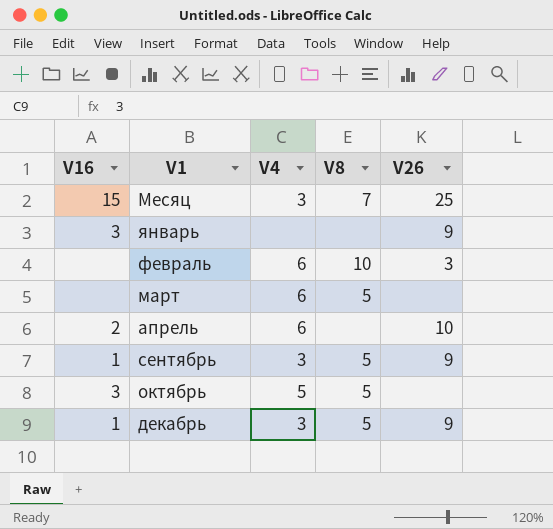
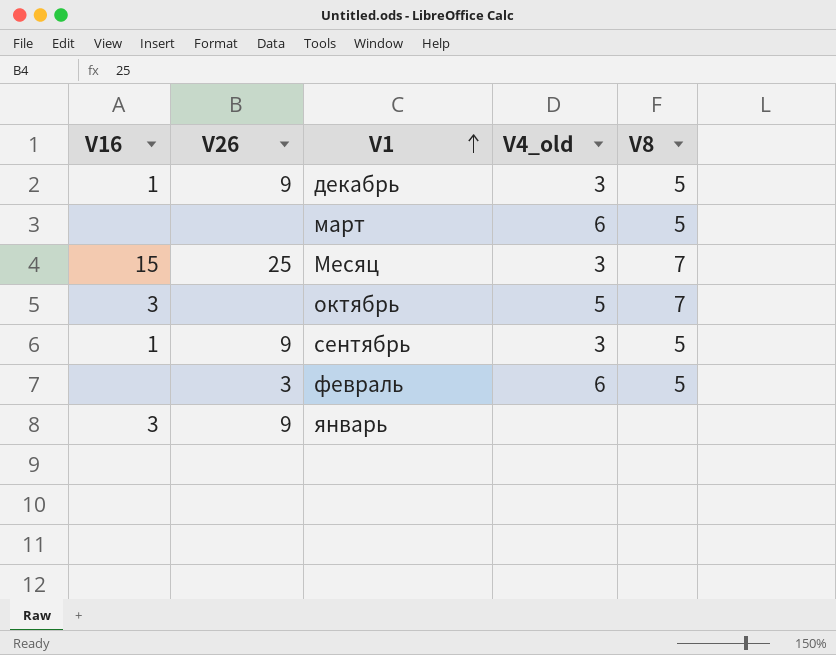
row order: none -> V1 ascending
column V26 | position: 5 -> 2
column name: V4 -> V4_old
row апрель: 2 | 6 | none | 10 -> none
октябрь | V8: 5 -> 7
февраль | V8: 10 -> 5

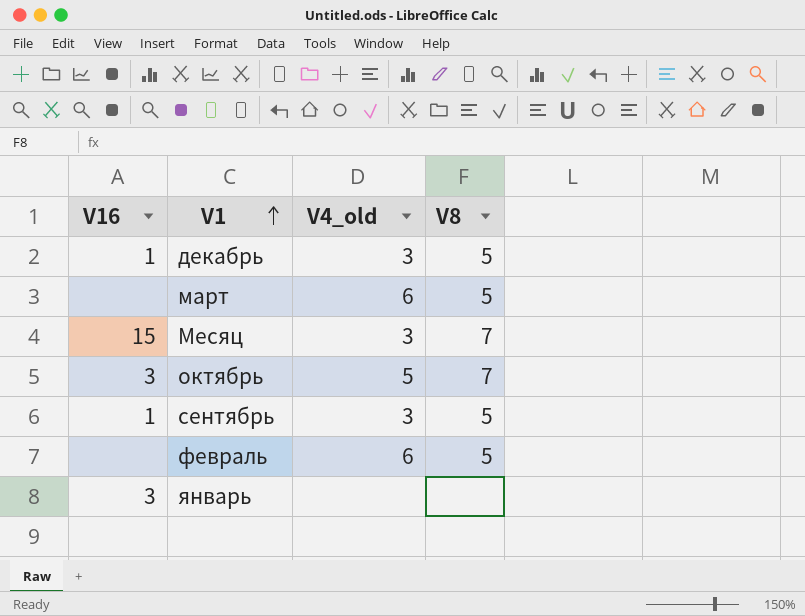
column V26 | position: 2 -> none

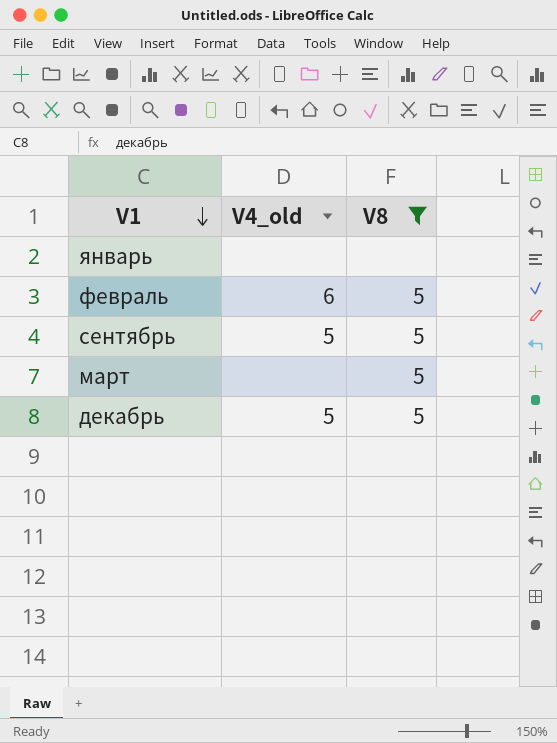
filter: none -> V8 != 7
row order: V1 ascending -> V1 descending
column V16 | position: 1 -> none
сентябрь | V4_old: 3 -> 5
март | V4_old: 6 -> none
декабрь | V4_old: 3 -> 5

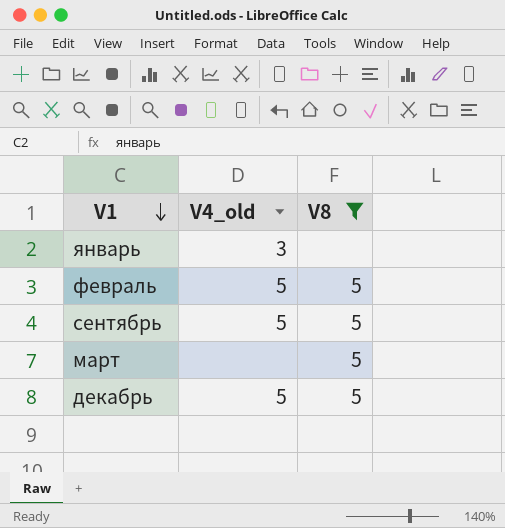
январь | V4_old: none -> 3
февраль | V4_old: 6 -> 5

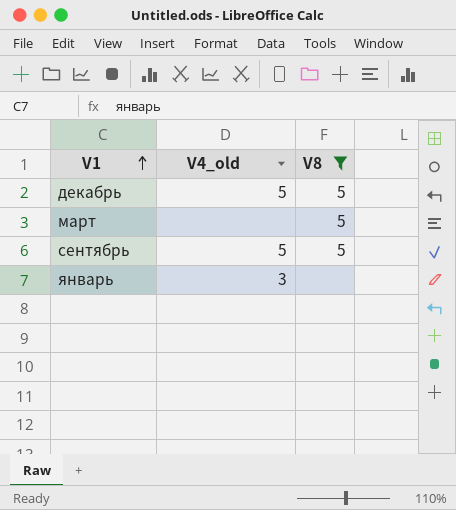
row order: V1 descending -> V1 ascending
row февраль: 5 | 5 -> none

